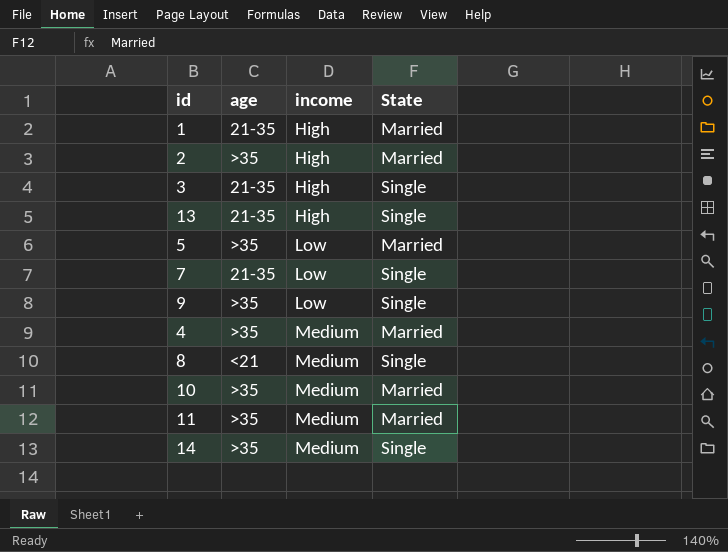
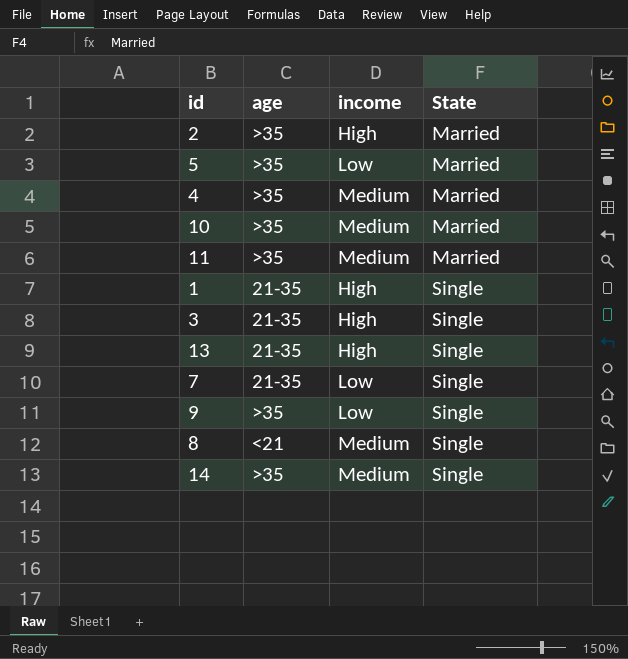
row order: income ascending -> State ascending
1 | State: Married -> Single

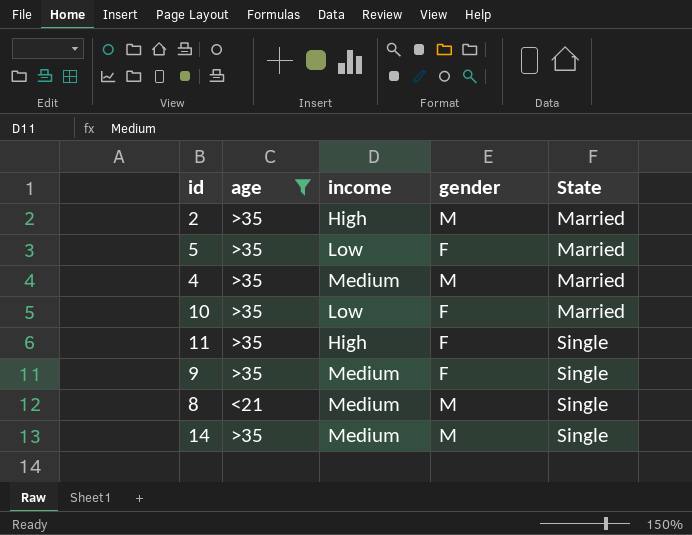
filter: none -> age != 21-35
column gender | position: none -> 4
10 | income: Medium -> Low
11 | income: Medium -> High
11 | State: Married -> Single
9 | income: Low -> Medium

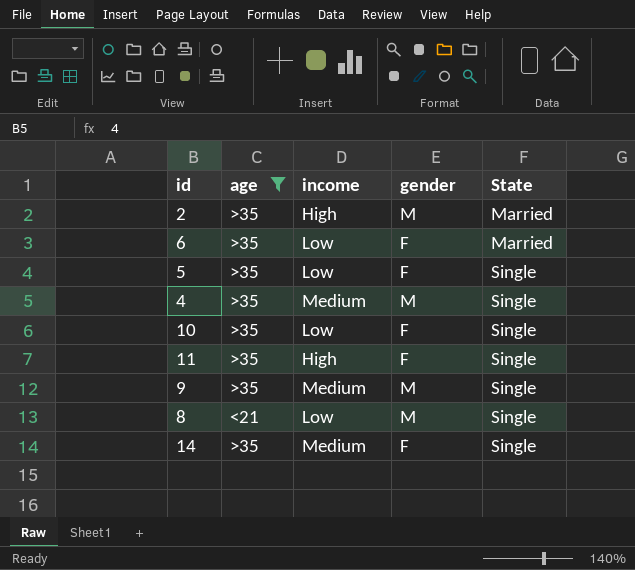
row 6: none -> >35 | Low | F | Married
5 | State: Married -> Single
4 | State: Married -> Single
10 | State: Married -> Single
9 | gender: F -> M
8 | income: Medium -> Low
14 | gender: M -> F

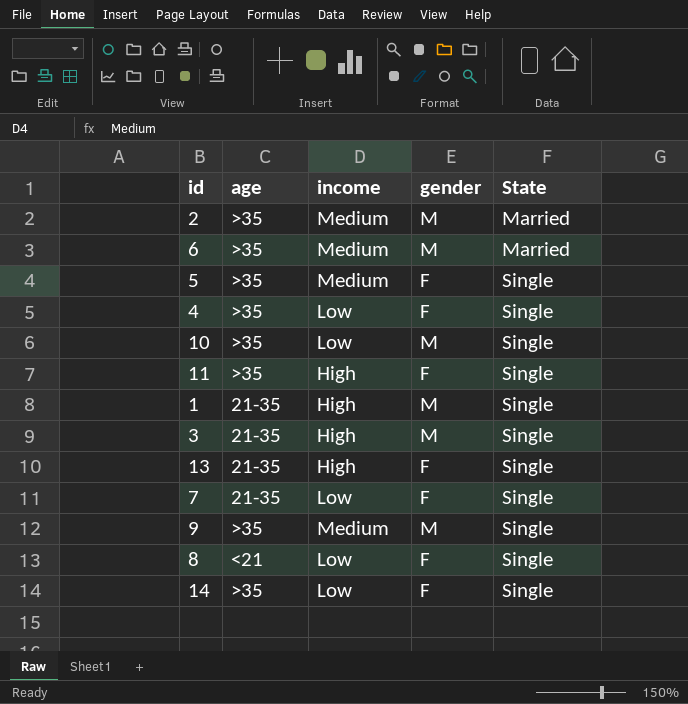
filter: age != 21-35 -> none
2 | income: High -> Medium
6 | income: Low -> Medium
6 | gender: F -> M
5 | income: Low -> Medium
4 | income: Medium -> Low
4 | gender: M -> F
10 | gender: F -> M
8 | gender: M -> F
14 | income: Medium -> Low

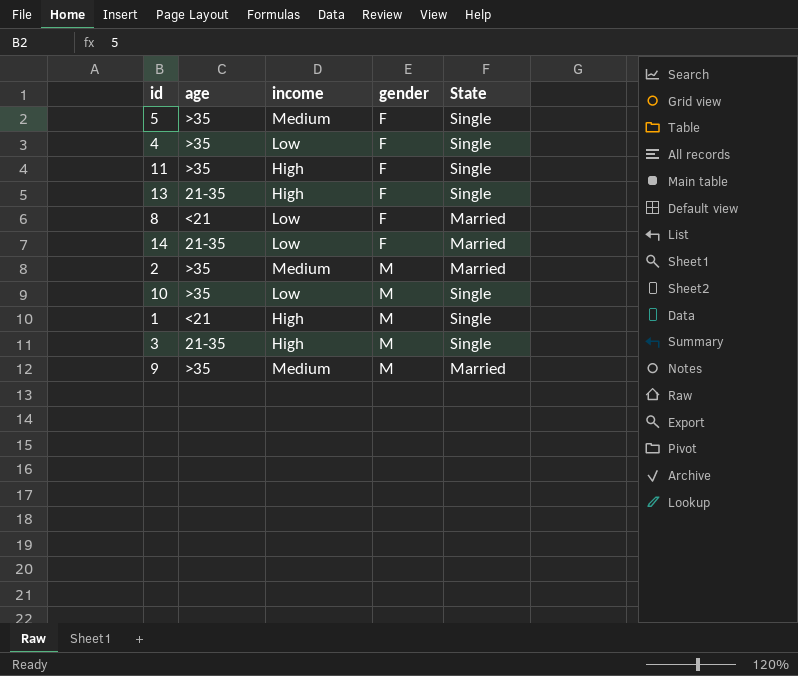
row order: State ascending -> gender ascending
row 6: >35 | Medium | M | Married -> none
row 7: 21-35 | Low | F | Single -> none
8 | State: Single -> Married
14 | age: >35 -> 21-35
14 | State: Single -> Married
1 | age: 21-35 -> <21
9 | State: Single -> Married

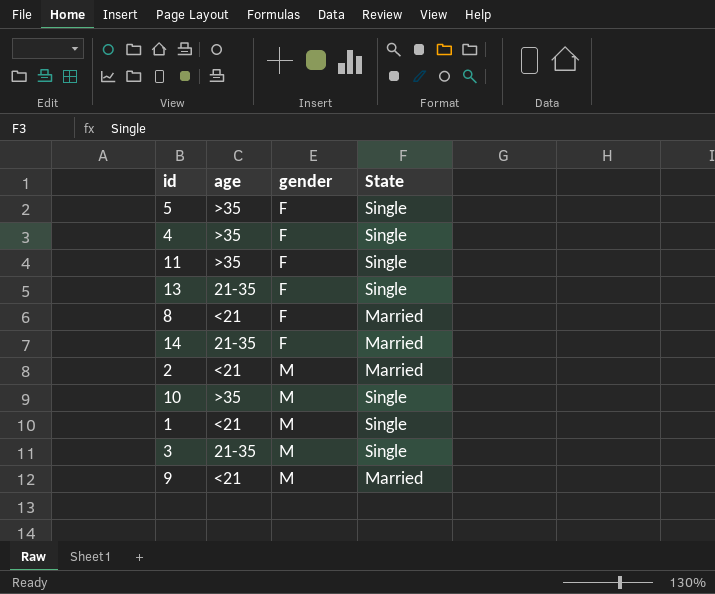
column income | position: 3 -> none
2 | age: >35 -> <21
9 | age: >35 -> <21

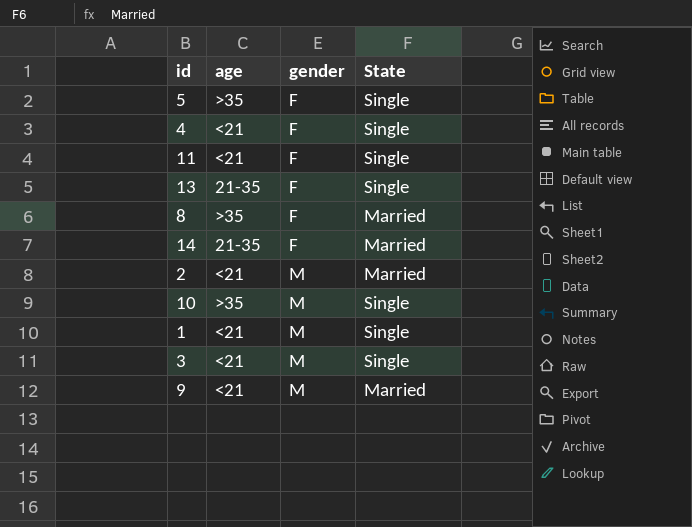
4 | age: >35 -> <21
11 | age: >35 -> <21
8 | age: <21 -> >35
3 | age: 21-35 -> <21

